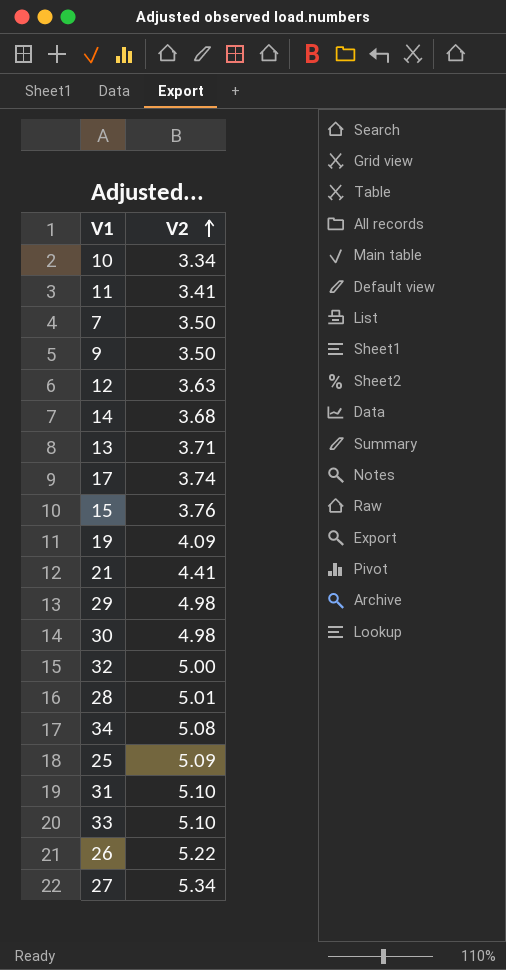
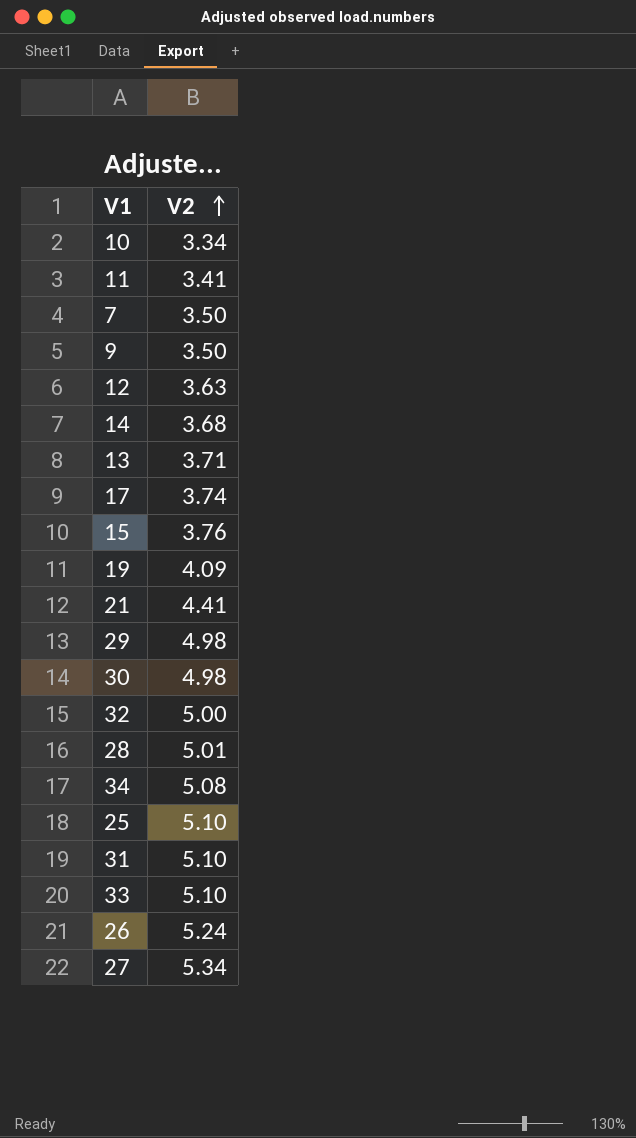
25 | V2: 5.09 -> 5.10
26 | V2: 5.22 -> 5.24

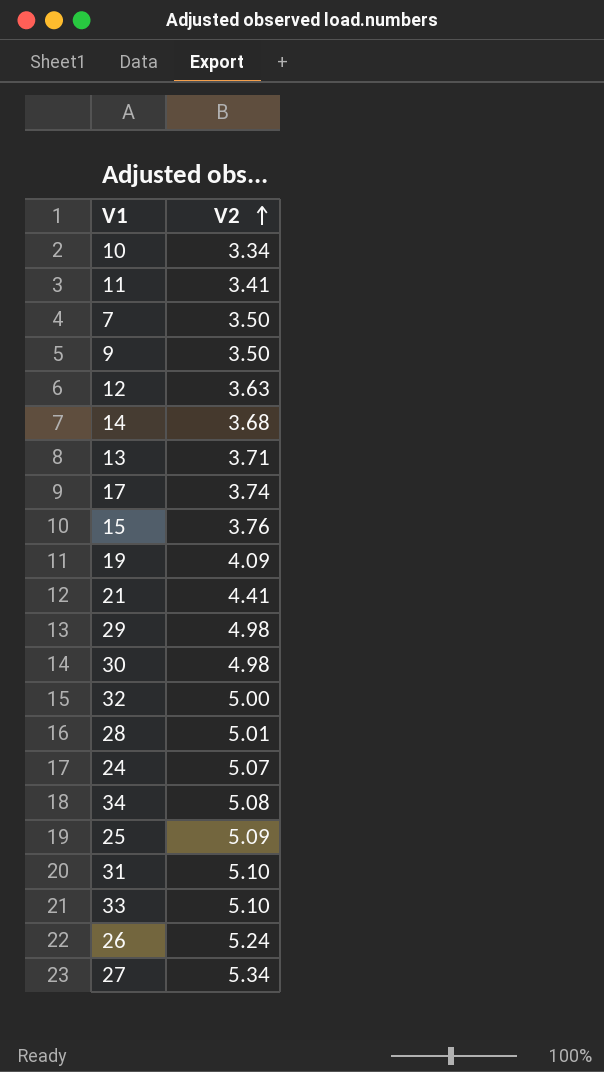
row 24: none -> 5.07
25 | V2: 5.10 -> 5.09

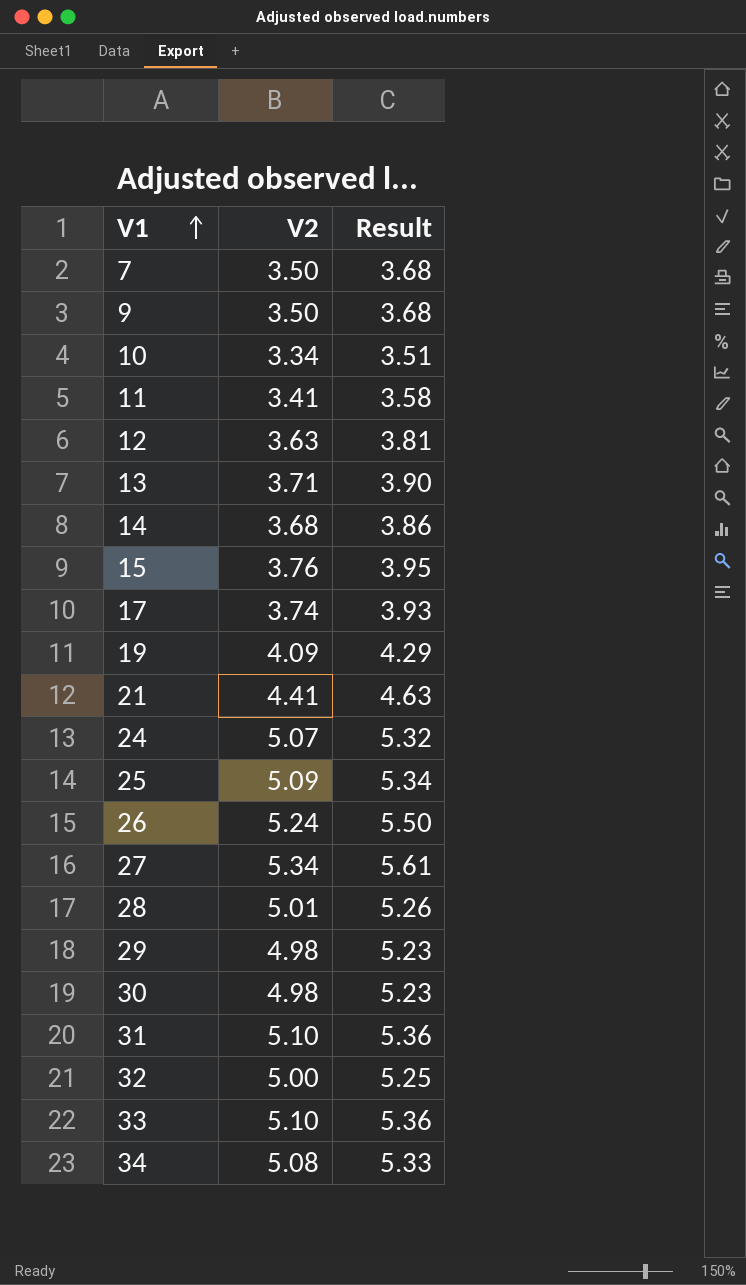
row order: V2 ascending -> V1 ascending
column Result | formula: none -> [V2] * 1.05

